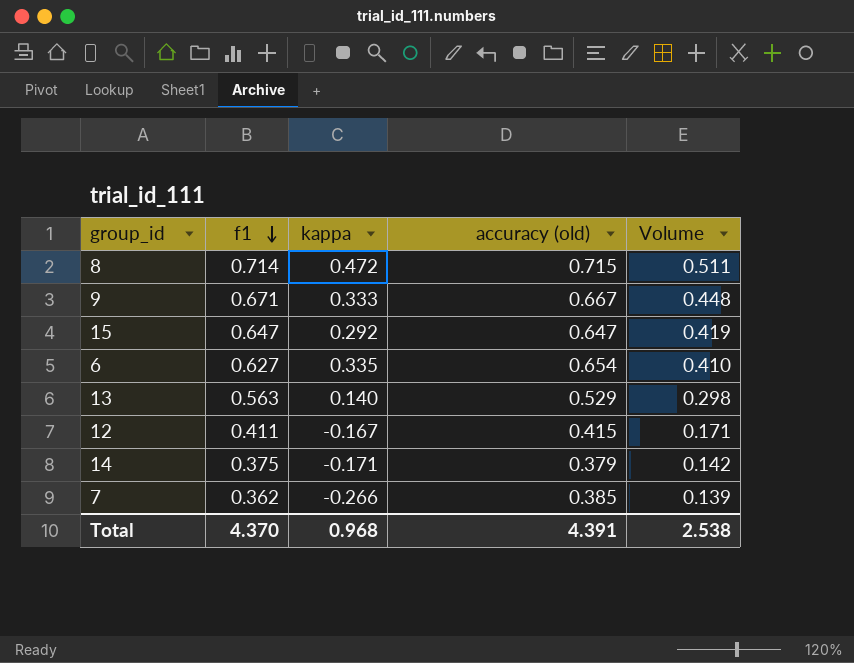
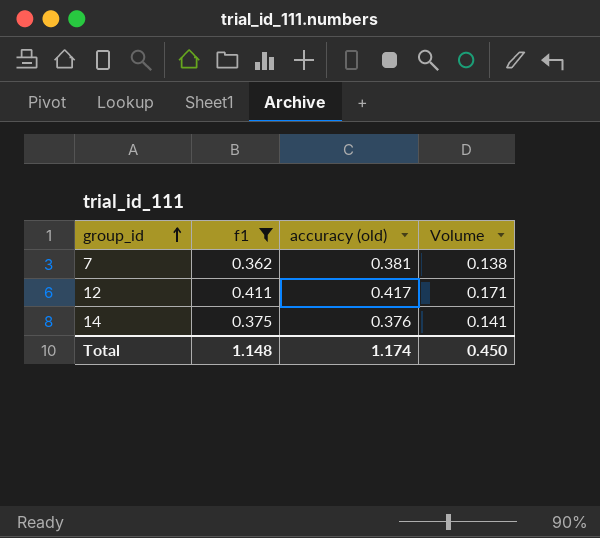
filter: none -> f1 <= 0.411
row order: f1 descending -> group_id ascending
column kappa | position: 3 -> none
7 | accuracy (old): 0.385 -> 0.381
7 | Volume: 0.139 -> 0.138
12 | accuracy (old): 0.415 -> 0.417
14 | accuracy (old): 0.379 -> 0.376
14 | Volume: 0.142 -> 0.141
Total | f1: 4.370 -> 1.148
Total | accuracy (old): 4.391 -> 1.174
Total | Volume: 2.538 -> 0.450

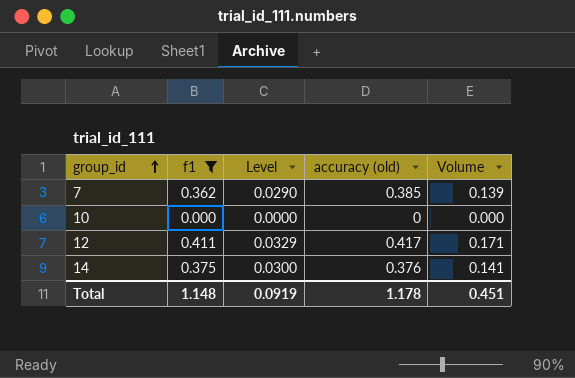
column Level | formula: none -> [f1] * 0.08
7 | accuracy (old): 0.381 -> 0.385
7 | Volume: 0.138 -> 0.139
row 10: none -> 0.000 | 0.0000 | 0 | 0.000
Total | accuracy (old): 1.174 -> 1.178
Total | Volume: 0.450 -> 0.451

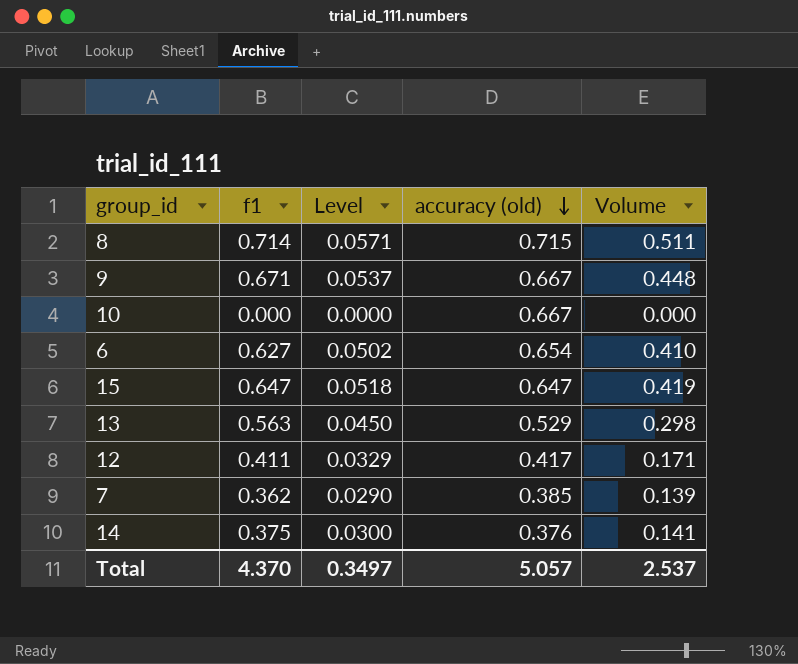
filter: f1 <= 0.411 -> none
row order: group_id ascending -> accuracy (old) descending
10 | accuracy (old): 0 -> 0.667
Total | f1: 1.148 -> 4.370
Total | Level: 0.0919 -> 0.3497
Total | accuracy (old): 1.178 -> 5.057
Total | Volume: 0.451 -> 2.537

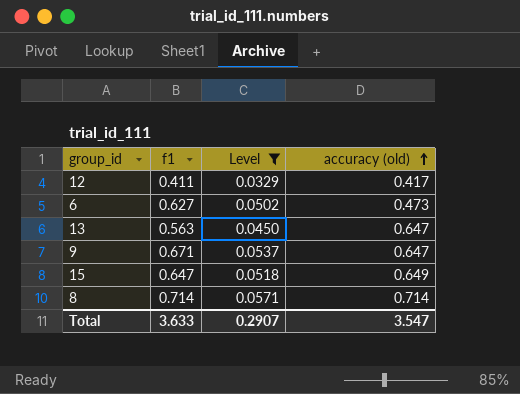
filter: none -> Level >= 0.0329
row order: accuracy (old) descending -> accuracy (old) ascending
column Volume | formula: [f1] * [accuracy (old)] -> none
6 | accuracy (old): 0.654 -> 0.473
13 | accuracy (old): 0.529 -> 0.647
9 | accuracy (old): 0.667 -> 0.647
15 | accuracy (old): 0.647 -> 0.649
8 | accuracy (old): 0.715 -> 0.714
Total | f1: 4.370 -> 3.633
Total | Level: 0.3497 -> 0.2907
Total | accuracy (old): 5.057 -> 3.547

